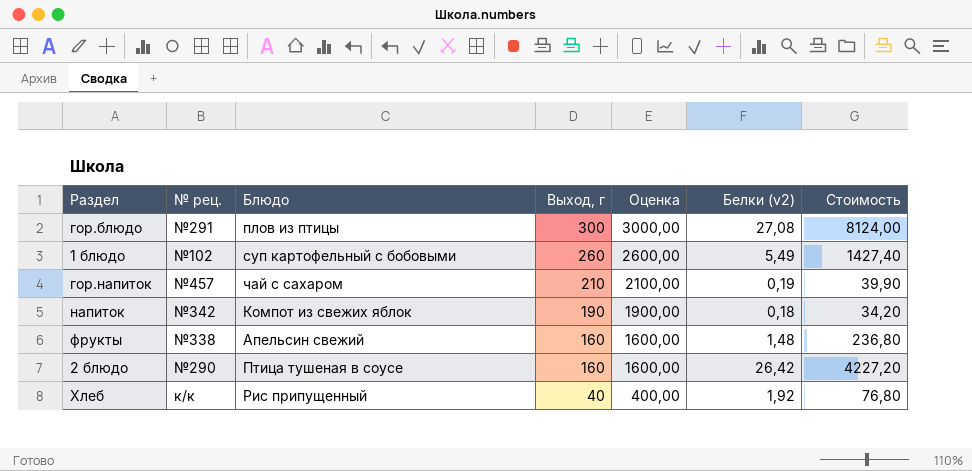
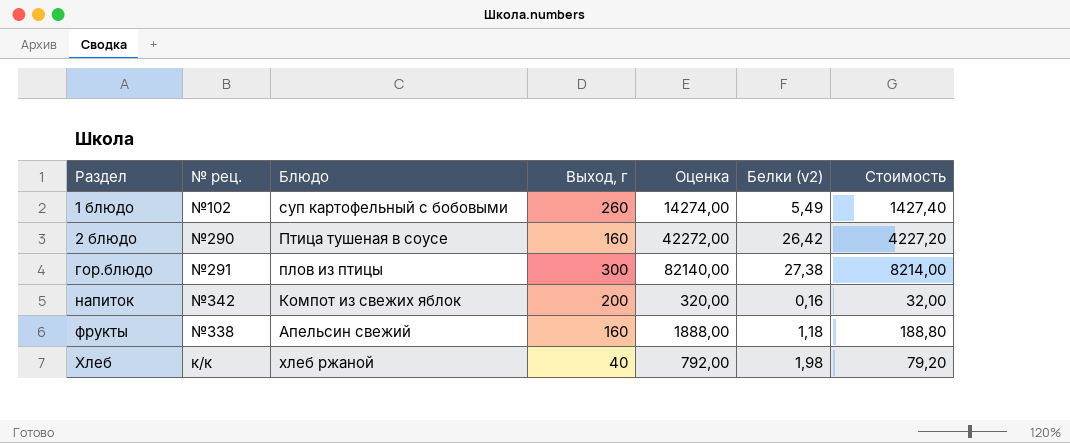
row order: Выход, г descending -> Раздел ascending
column Оценка | formula: [Выход, г] * 10 -> [Стоимость] * 10
row гор.напиток: №457 | чай с сахаром | 210 | 2100,00 | 0,19 | 39,90 -> none
гор.блюдо | Белки (v2): 27,08 -> 27,38
гор.блюдо | Стоимость: 8124,00 -> 8214,00
напиток | Выход, г: 190 -> 200
напиток | Белки (v2): 0,18 -> 0,16
напиток | Стоимость: 34,20 -> 32,00
фрукты | Белки (v2): 1,48 -> 1,18
фрукты | Стоимость: 236,80 -> 188,80
Хлеб | Блюдо: Рис припущенный -> хлеб ржаной
Хлеб | Белки (v2): 1,92 -> 1,98
Хлеб | Стоимость: 76,80 -> 79,20

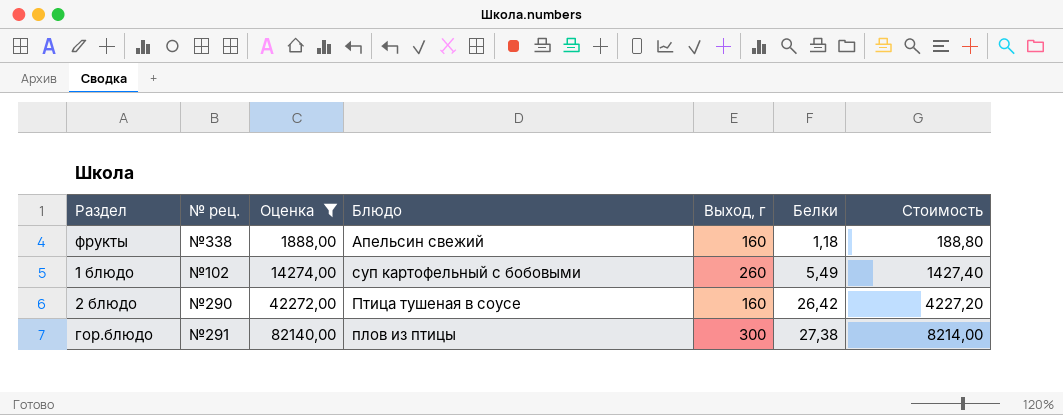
filter: none -> Оценка >= 1888,00
row order: Раздел ascending -> Оценка ascending
column Оценка | position: 5 -> 3
column name: Белки (v2) -> Белки

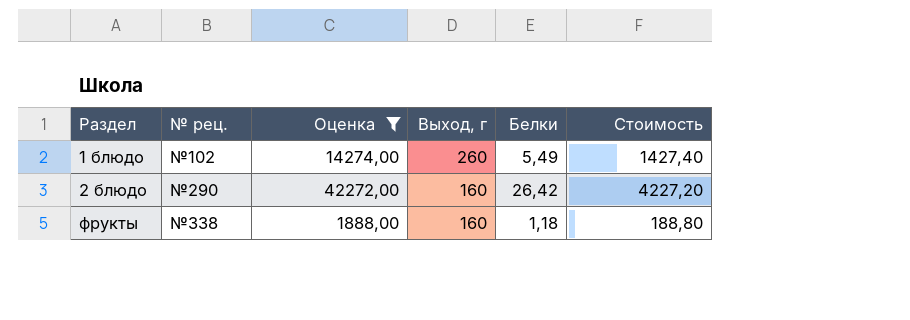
row order: Оценка ascending -> Раздел ascending
column Блюдо | position: 4 -> none
row гор.блюдо: №291 | 82140,00 | плов из птицы | 300 | 27,38 | 8214,00 -> none

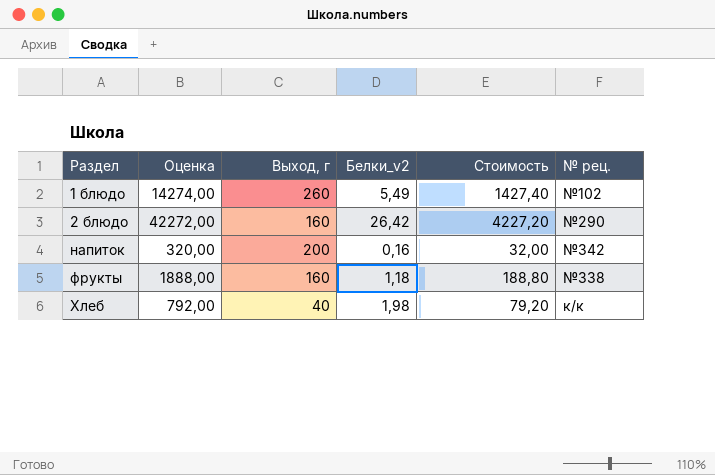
filter: Оценка >= 1888,00 -> none
column name: Белки -> Белки_v2
column № рец. | position: 2 -> 6

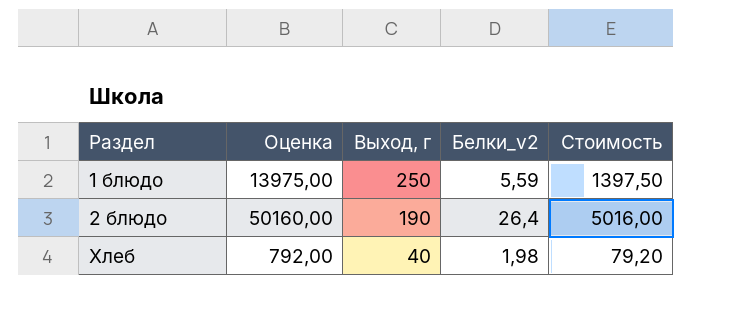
column № рец. | position: 6 -> none
row напиток: 320,00 | 200 | 0,16 | 32,00 | №342 -> none
row фрукты: 1888,00 | 160 | 1,18 | 188,80 | №338 -> none
1 блюдо | Оценка: 14274,00 -> 13975,00
1 блюдо | Выход, г: 260 -> 250
1 блюдо | Белки_v2: 5,49 -> 5,59
1 блюдо | Стоимость: 1427,40 -> 1397,50
2 блюдо | Оценка: 42272,00 -> 50160,00
2 блюдо | Выход, г: 160 -> 190
2 блюдо | Белки_v2: 26,42 -> 26,4
2 блюдо | Стоимость: 4227,20 -> 5016,00

